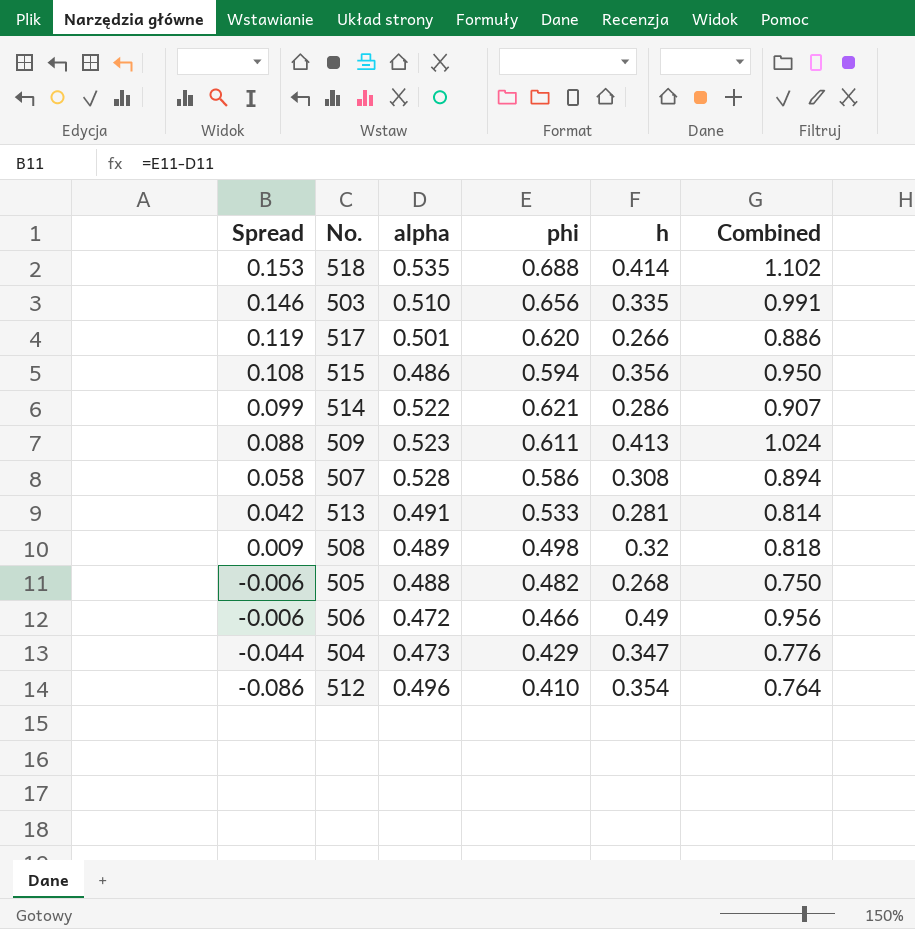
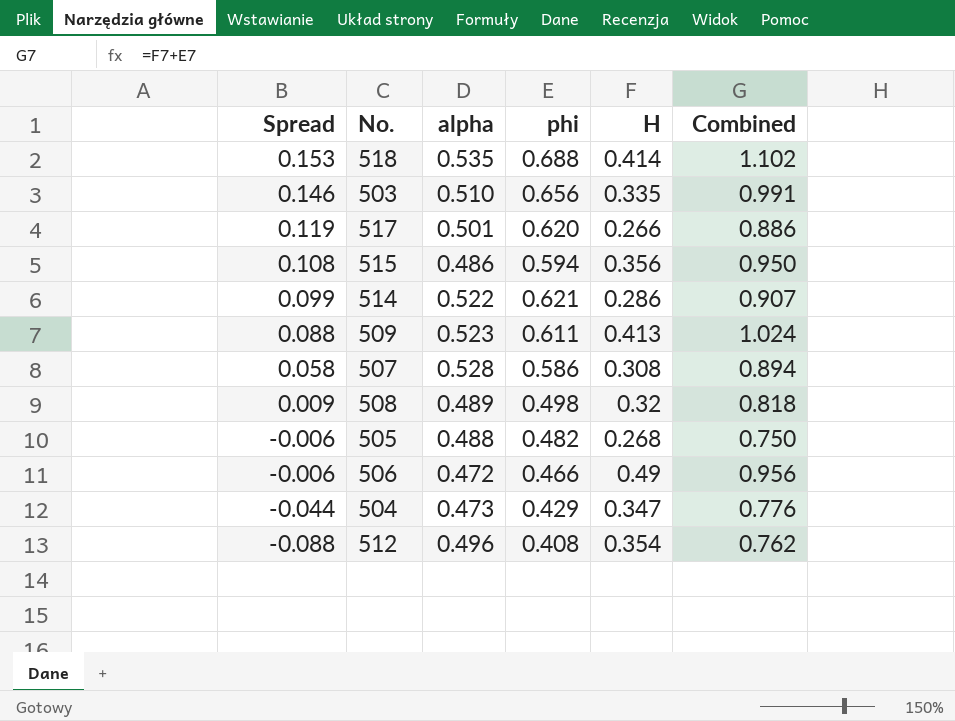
column name: h -> H
row 513: 0.042 | 0.491 | 0.533 | 0.281 | 0.814 -> none
512 | Spread: -0.086 -> -0.088
512 | phi: 0.410 -> 0.408
512 | Combined: 0.764 -> 0.762

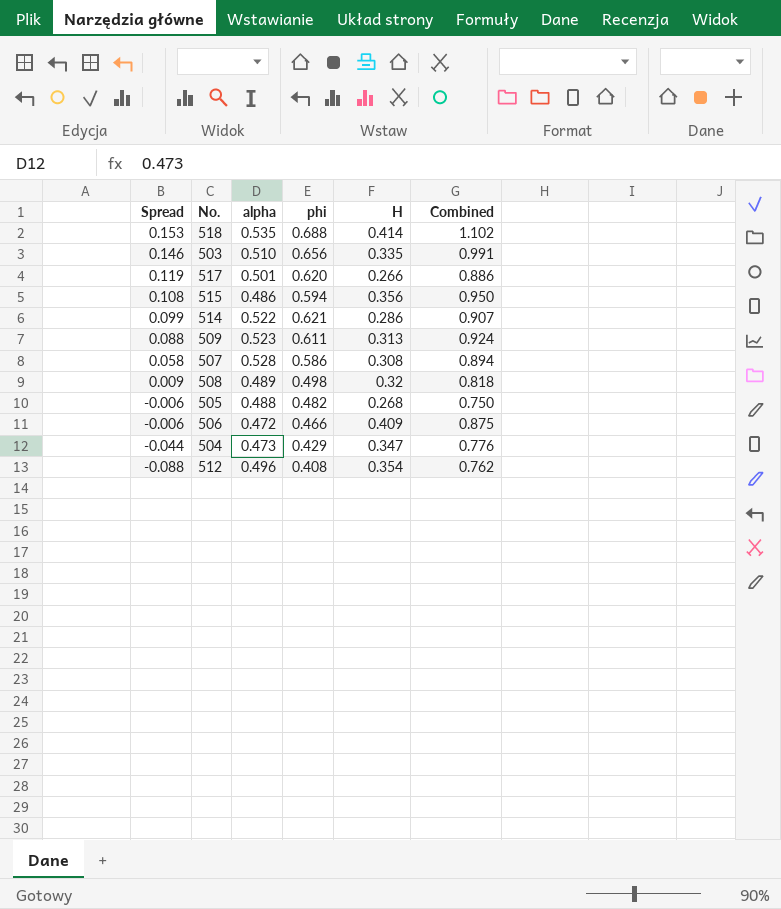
509 | H: 0.413 -> 0.313
509 | Combined: 1.024 -> 0.924
506 | H: 0.49 -> 0.409
506 | Combined: 0.956 -> 0.875

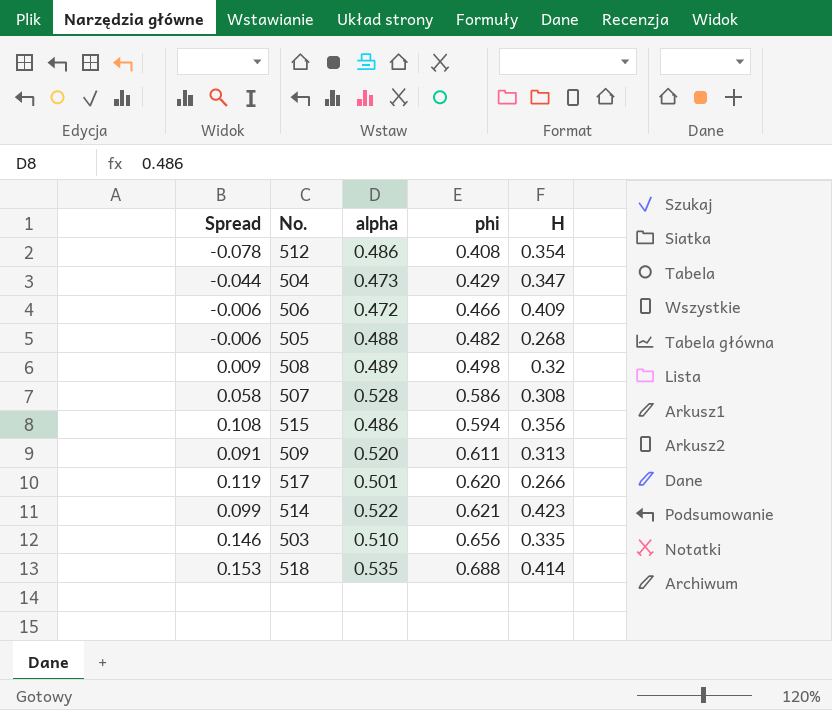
row order: Spread descending -> phi ascending
column Combined | formula: [phi] + [H] -> none
512 | Spread: -0.088 -> -0.078
512 | alpha: 0.496 -> 0.486
509 | Spread: 0.088 -> 0.091
509 | alpha: 0.523 -> 0.520
514 | H: 0.286 -> 0.423

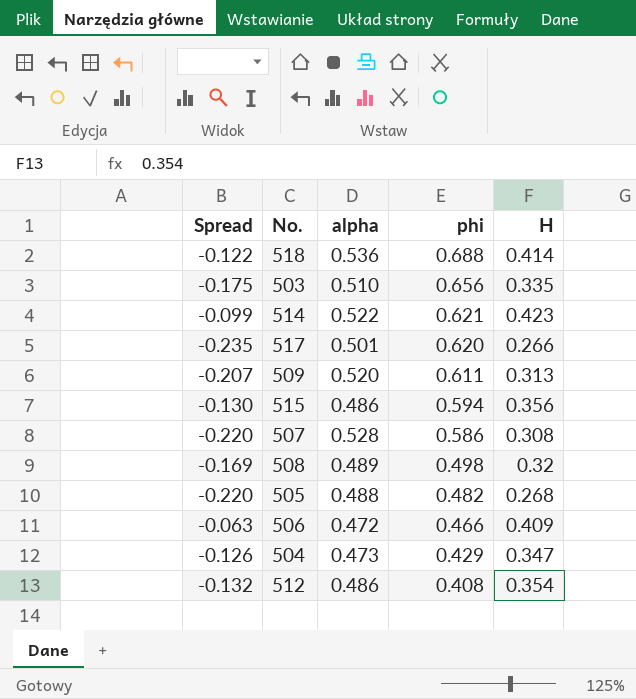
row order: phi ascending -> phi descending
column Spread | formula: [phi] - [alpha] -> [H] - [alpha]
518 | alpha: 0.535 -> 0.536

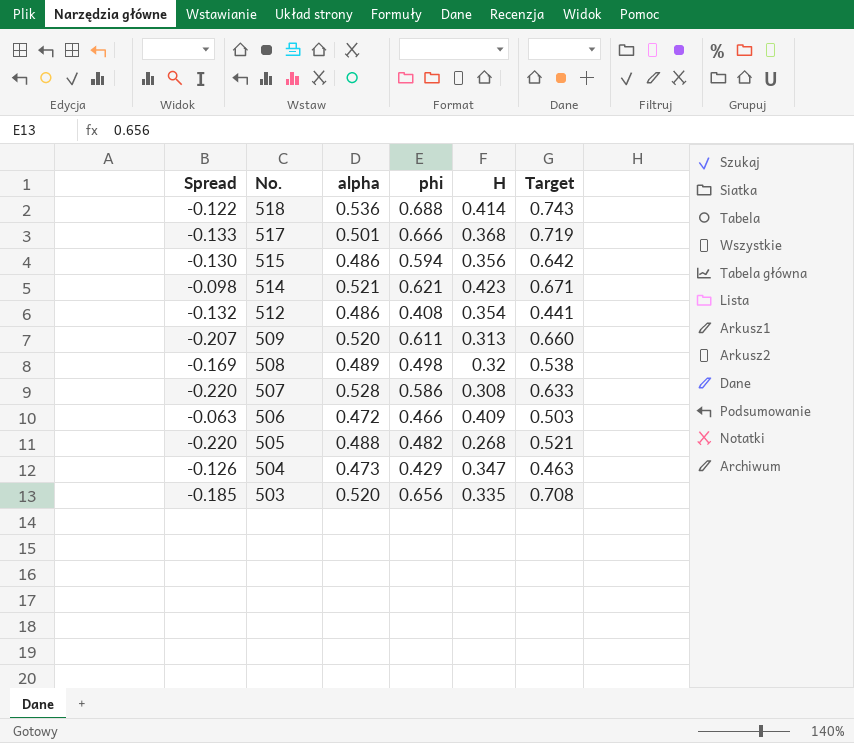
row order: phi descending -> No. descending
column Target | formula: none -> [phi] * 1.08
517 | Spread: -0.235 -> -0.133
517 | phi: 0.620 -> 0.666
517 | H: 0.266 -> 0.368
514 | Spread: -0.099 -> -0.098
514 | alpha: 0.522 -> 0.521
503 | Spread: -0.175 -> -0.185
503 | alpha: 0.510 -> 0.520

